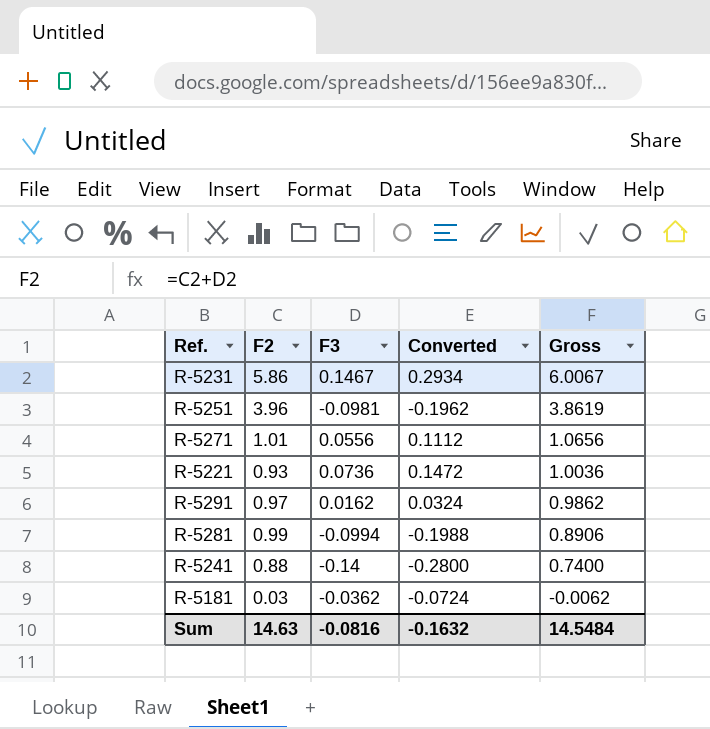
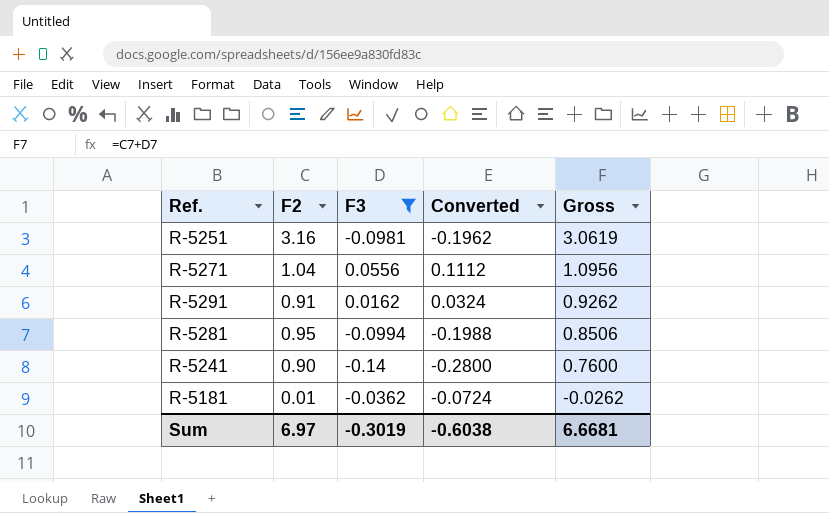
filter: none -> F3 <= 0.0556
R-5251 | F2: 3.96 -> 3.16
R-5251 | Gross: 3.8619 -> 3.0619
R-5271 | F2: 1.01 -> 1.04
R-5271 | Gross: 1.0656 -> 1.0956
R-5291 | F2: 0.97 -> 0.91
R-5291 | Gross: 0.9862 -> 0.9262
R-5281 | F2: 0.99 -> 0.95
R-5281 | Gross: 0.8906 -> 0.8506
R-5241 | F2: 0.88 -> 0.90
R-5241 | Gross: 0.7400 -> 0.7600
R-5181 | F2: 0.03 -> 0.01
R-5181 | Gross: -0.0062 -> -0.0262
Sum | F2: 14.63 -> 6.97
Sum | F3: -0.0816 -> -0.3019
Sum | Converted: -0.1632 -> -0.6038
Sum | Gross: 14.5484 -> 6.6681

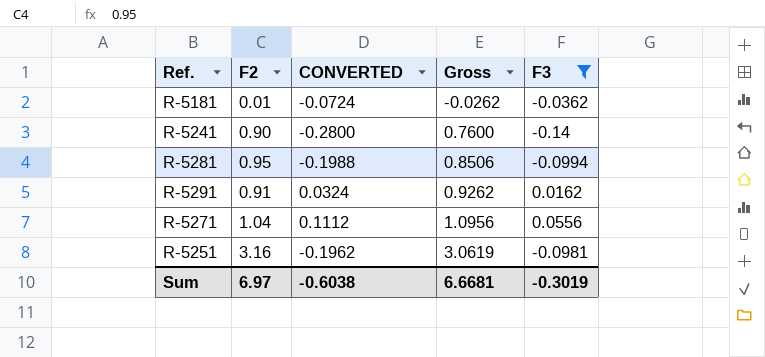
row order: Gross descending -> Gross ascending
column name: Converted -> CONVERTED
column F3 | position: 3 -> 5

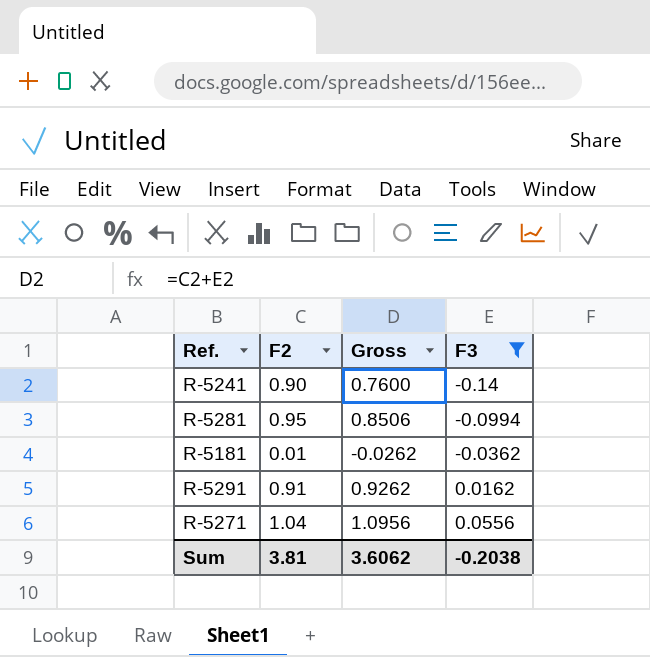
row order: Gross ascending -> F3 ascending
column CONVERTED | formula: [F3] * 2 -> none
row R-5251: 3.16 | -0.1962 | 3.0619 | -0.0981 -> none
Sum | F2: 6.97 -> 3.81
Sum | Gross: 6.6681 -> 3.6062
Sum | F3: -0.3019 -> -0.2038

